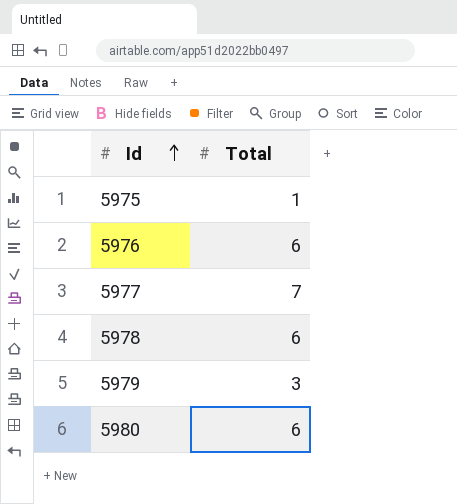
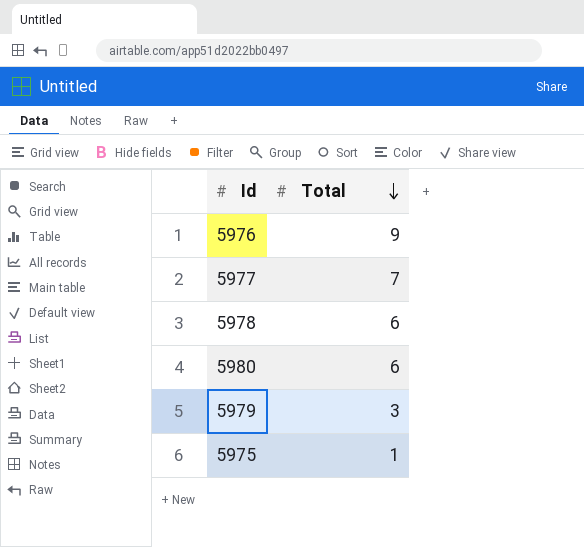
row order: Id ascending -> Total descending
5976 | Total: 6 -> 9

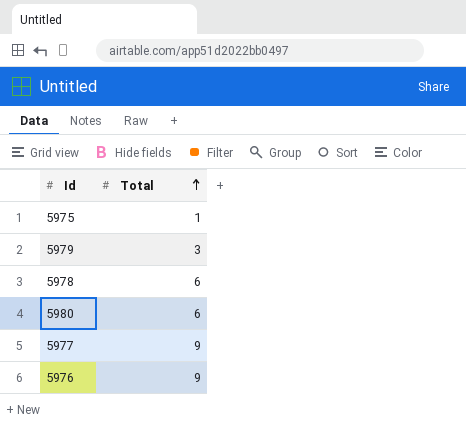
row order: Total descending -> Total ascending
5977 | Total: 7 -> 9

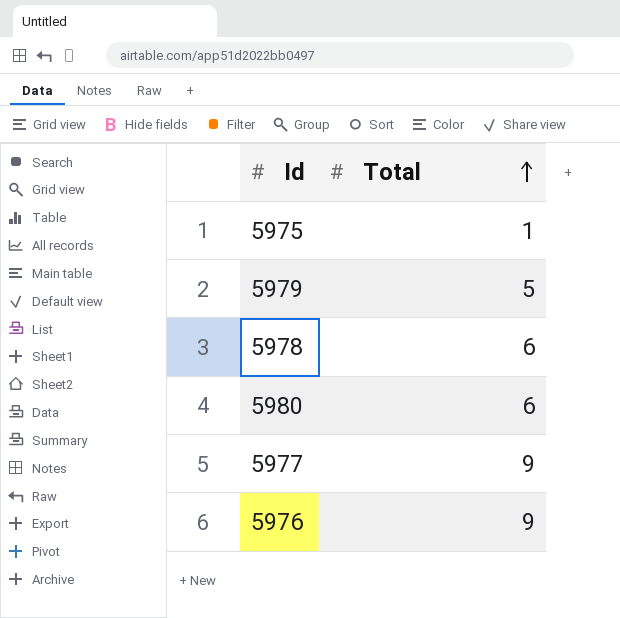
5979 | Total: 3 -> 5

